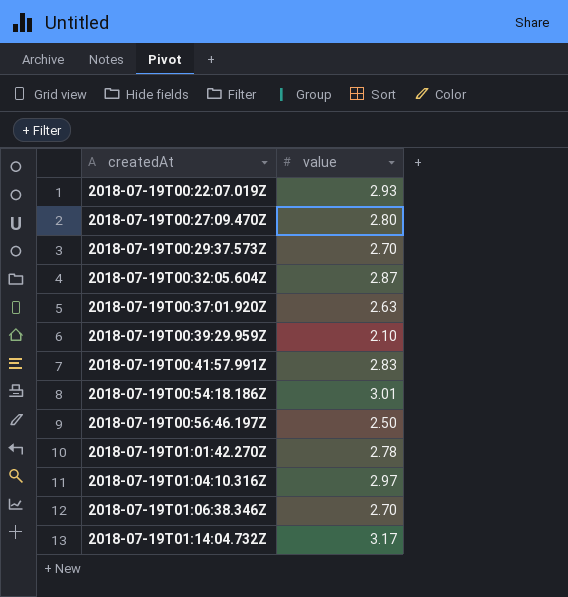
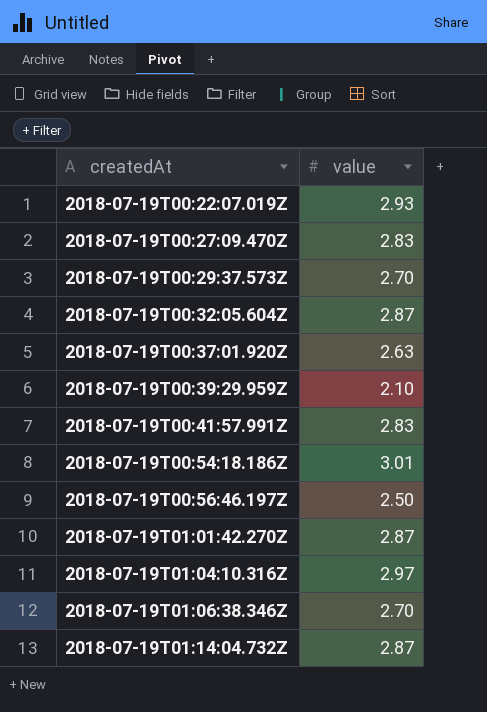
2018-07-19T00:27:09.470Z | value: 2.80 -> 2.83
2018-07-19T01:01:42.270Z | value: 2.78 -> 2.87
2018-07-19T01:14:04.732Z | value: 3.17 -> 2.87

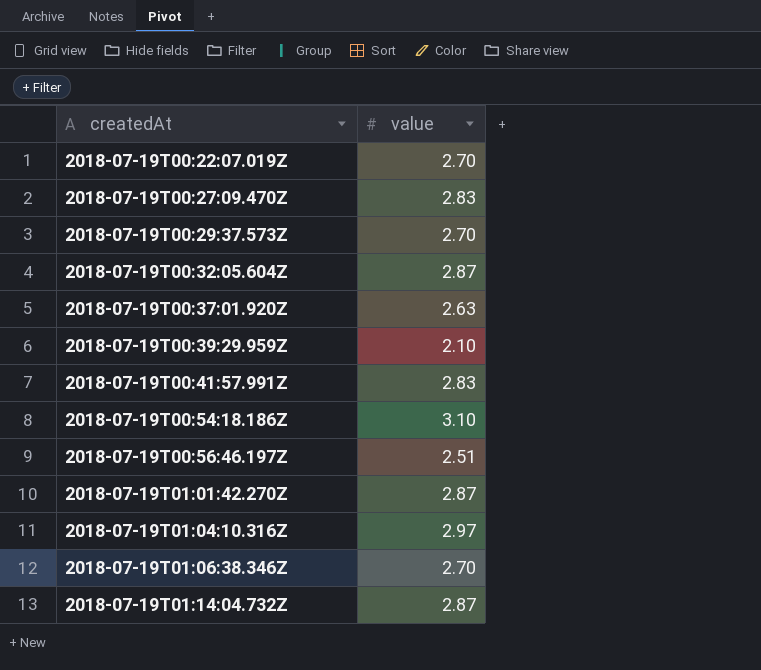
2018-07-19T00:22:07.019Z | value: 2.93 -> 2.70
2018-07-19T00:54:18.186Z | value: 3.01 -> 3.10
2018-07-19T00:56:46.197Z | value: 2.50 -> 2.51

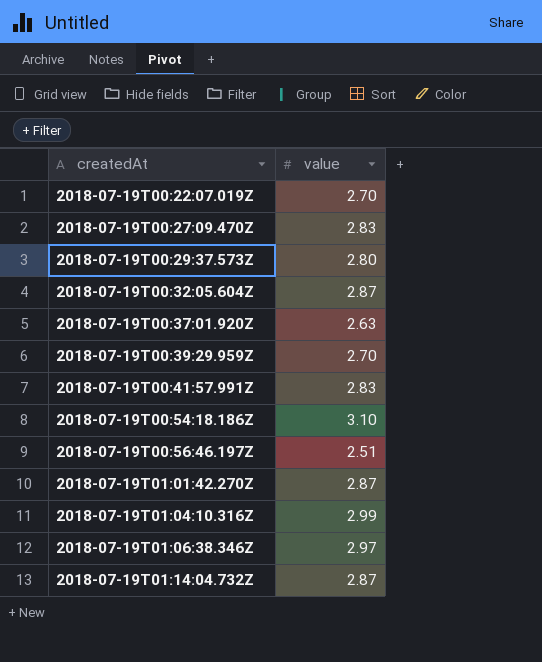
2018-07-19T00:29:37.573Z | value: 2.70 -> 2.80
2018-07-19T00:39:29.959Z | value: 2.10 -> 2.70
2018-07-19T01:04:10.316Z | value: 2.97 -> 2.99
2018-07-19T01:06:38.346Z | value: 2.70 -> 2.97

